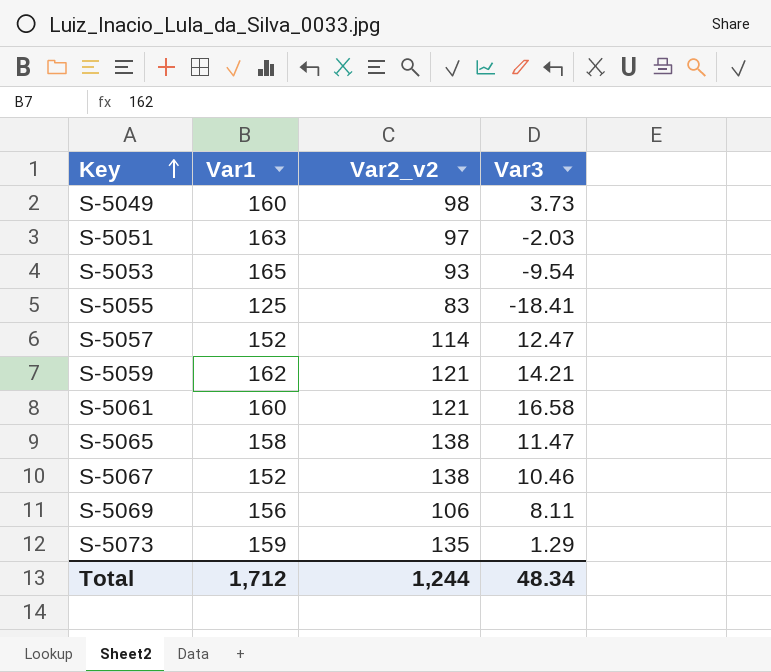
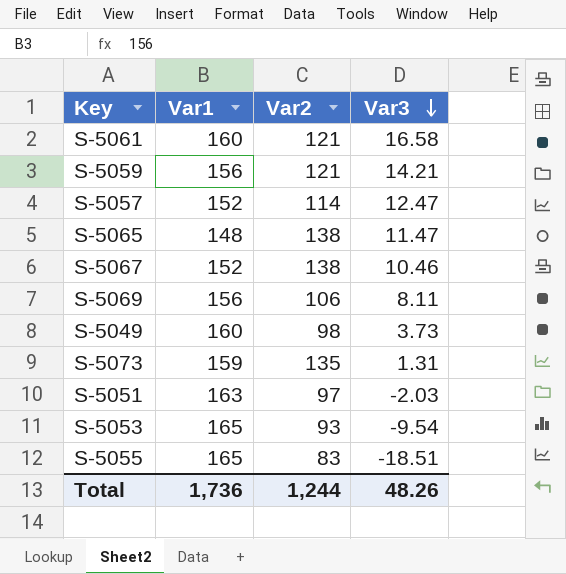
row order: Key ascending -> Var3 descending
column name: Var2_v2 -> Var2
S-5059 | Var1: 162 -> 156
S-5065 | Var1: 158 -> 148
S-5073 | Var3: 1.29 -> 1.31
S-5055 | Var1: 125 -> 165
S-5055 | Var3: -18.41 -> -18.51
Total | Var1: 1,712 -> 1,736
Total | Var3: 48.34 -> 48.26

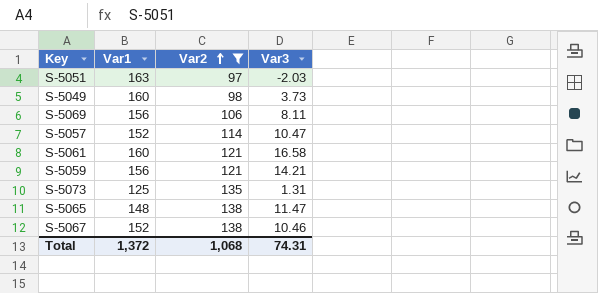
filter: none -> Var2 >= 97
row order: Var3 descending -> Var2 ascending
S-5057 | Var3: 12.47 -> 10.47
S-5073 | Var1: 159 -> 125
Total | Var1: 1,736 -> 1,372
Total | Var2: 1,244 -> 1,068
Total | Var3: 48.26 -> 74.31

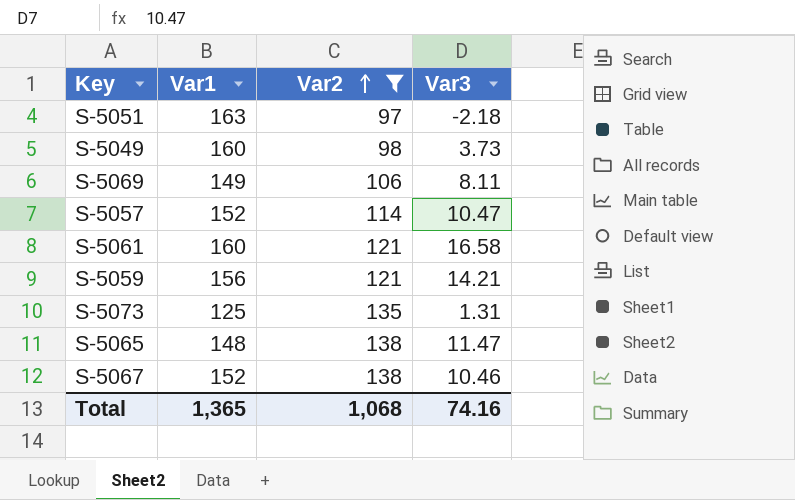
S-5051 | Var3: -2.03 -> -2.18
S-5069 | Var1: 156 -> 149
Total | Var1: 1,372 -> 1,365
Total | Var3: 74.31 -> 74.16

